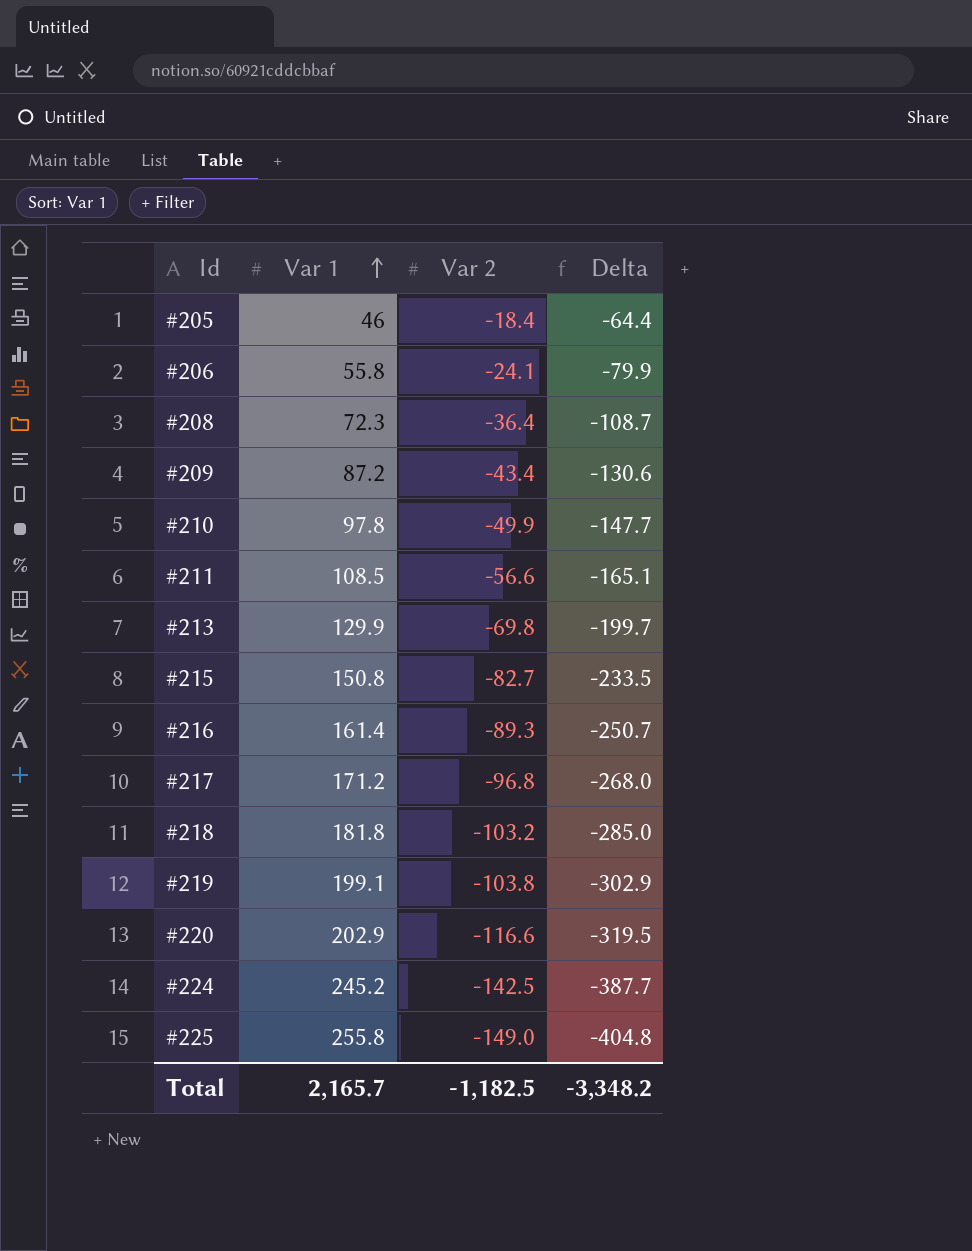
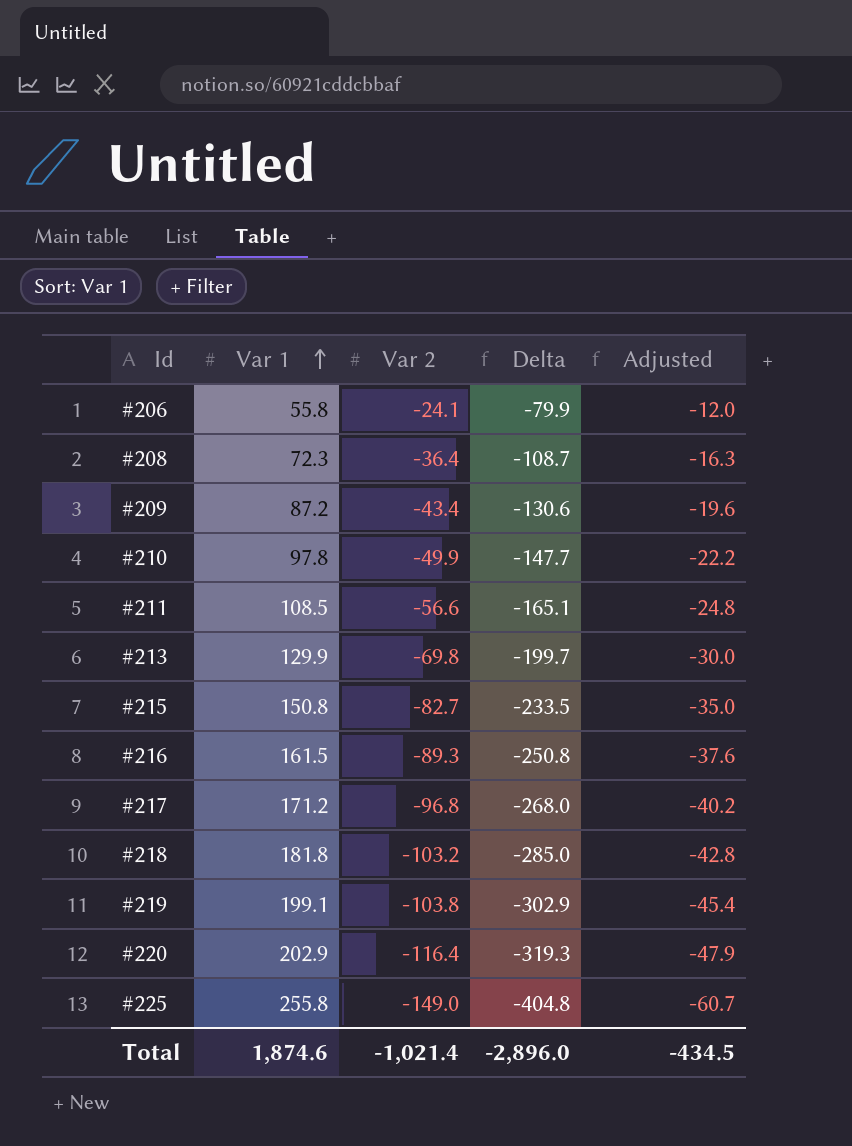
column Adjusted | formula: none -> [Delta] * 0.15
row #205: 46 | -18.4 | -64.4 -> none
row #224: 245.2 | -142.5 | -387.7 -> none
#216 | Var 1: 161.4 -> 161.5
#216 | Delta: -250.7 -> -250.8
#220 | Var 2: -116.6 -> -116.4
#220 | Delta: -319.5 -> -319.3
Total | Var 1: 2,165.7 -> 1,874.6
Total | Var 2: -1,182.5 -> -1,021.4
Total | Delta: -3,348.2 -> -2,896.0

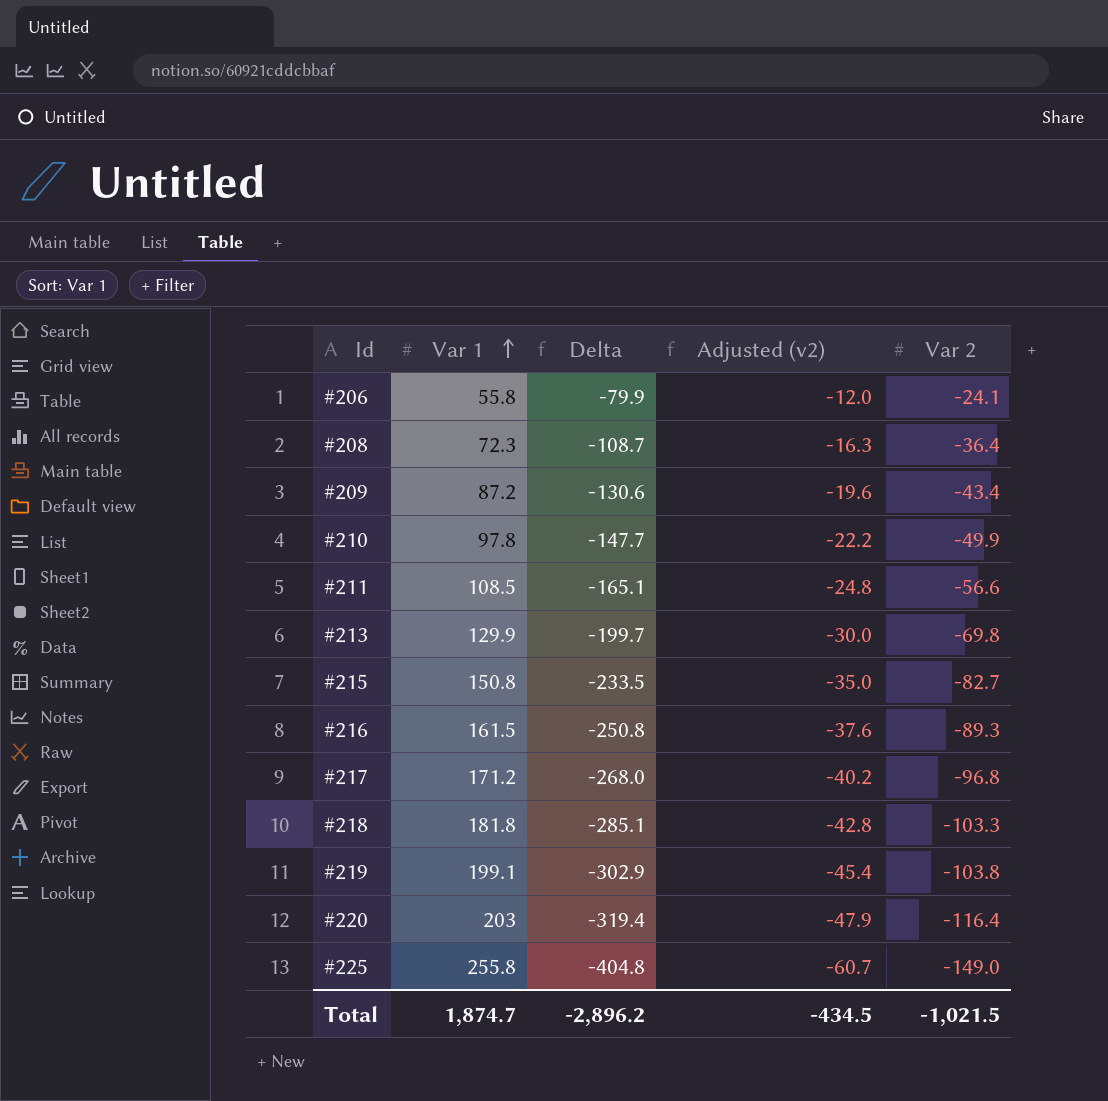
column name: Adjusted -> Adjusted (v2)
column Var 2 | position: 3 -> 5
#218 | Delta: -285.0 -> -285.1
#218 | Var 2: -103.2 -> -103.3
#220 | Var 1: 202.9 -> 203
#220 | Delta: -319.3 -> -319.4
Total | Var 1: 1,874.6 -> 1,874.7
Total | Delta: -2,896.0 -> -2,896.2
Total | Var 2: -1,021.4 -> -1,021.5

